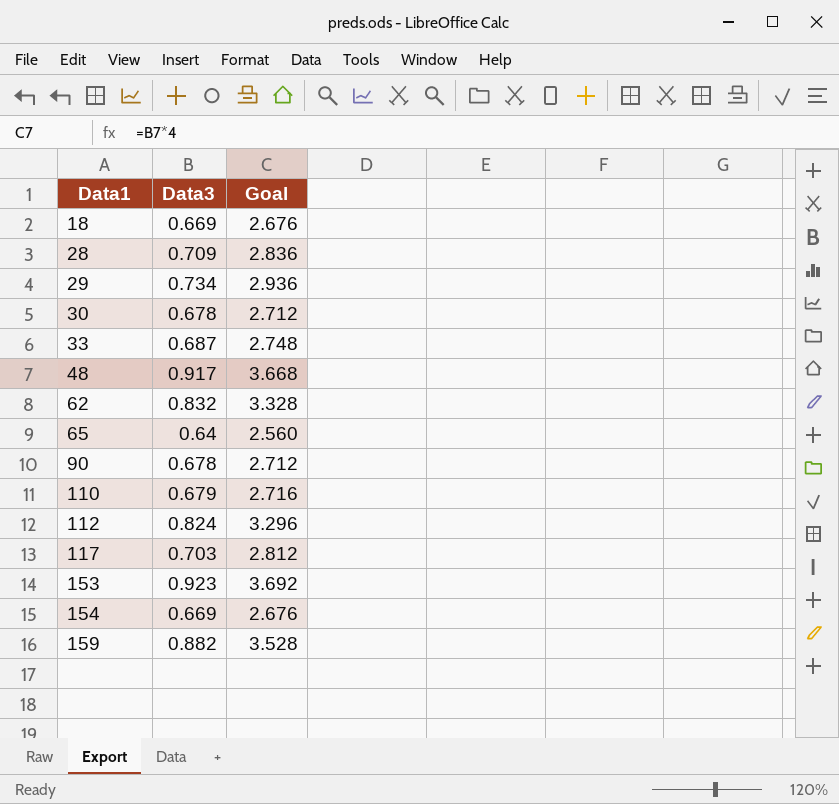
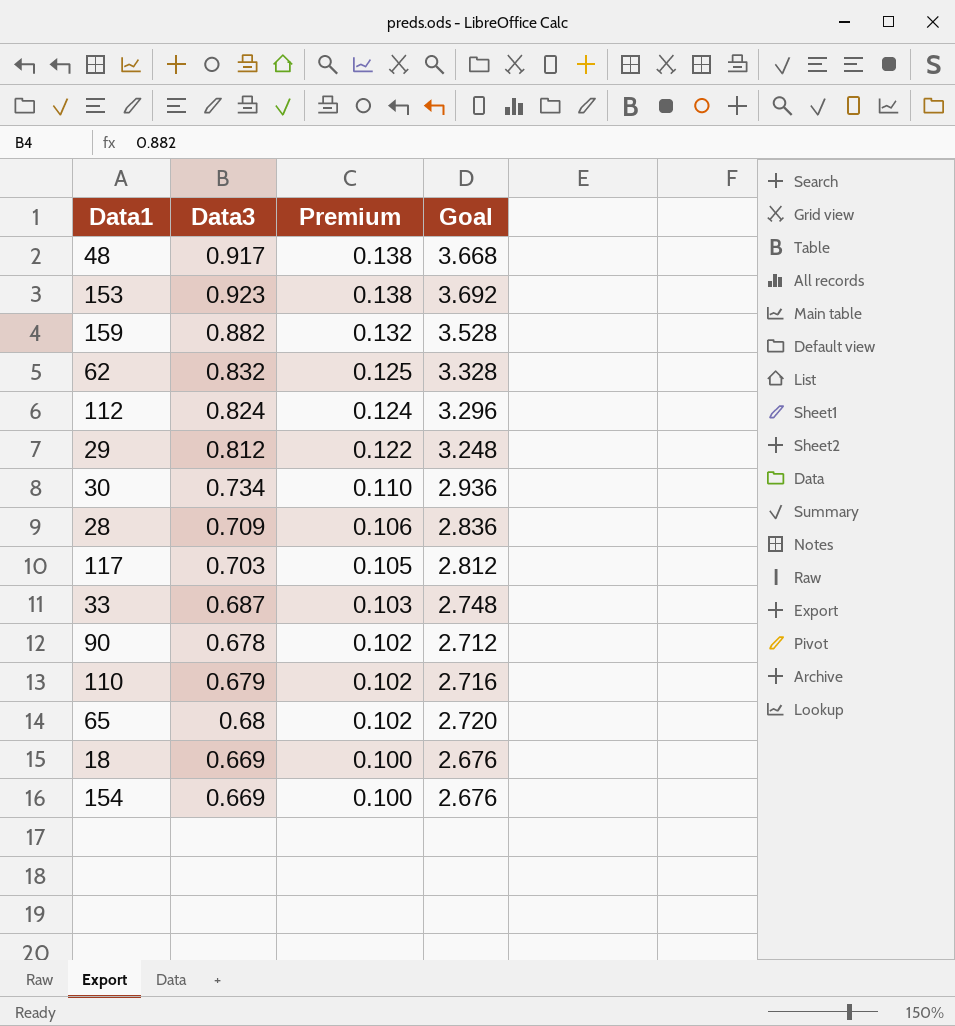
row order: Data1 ascending -> Premium descending
column Premium | formula: none -> [Data3] * 0.15
29 | Data3: 0.734 -> 0.812
29 | Goal: 2.936 -> 3.248
30 | Data3: 0.678 -> 0.734
30 | Goal: 2.712 -> 2.936
65 | Data3: 0.64 -> 0.68
65 | Goal: 2.560 -> 2.720

